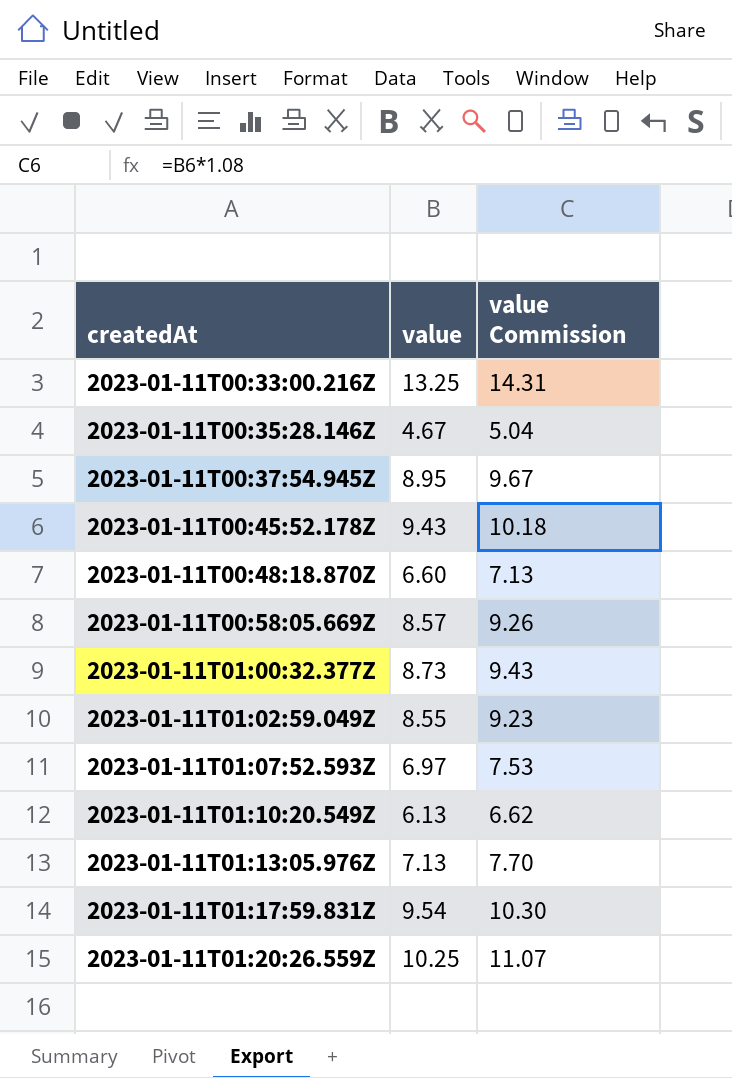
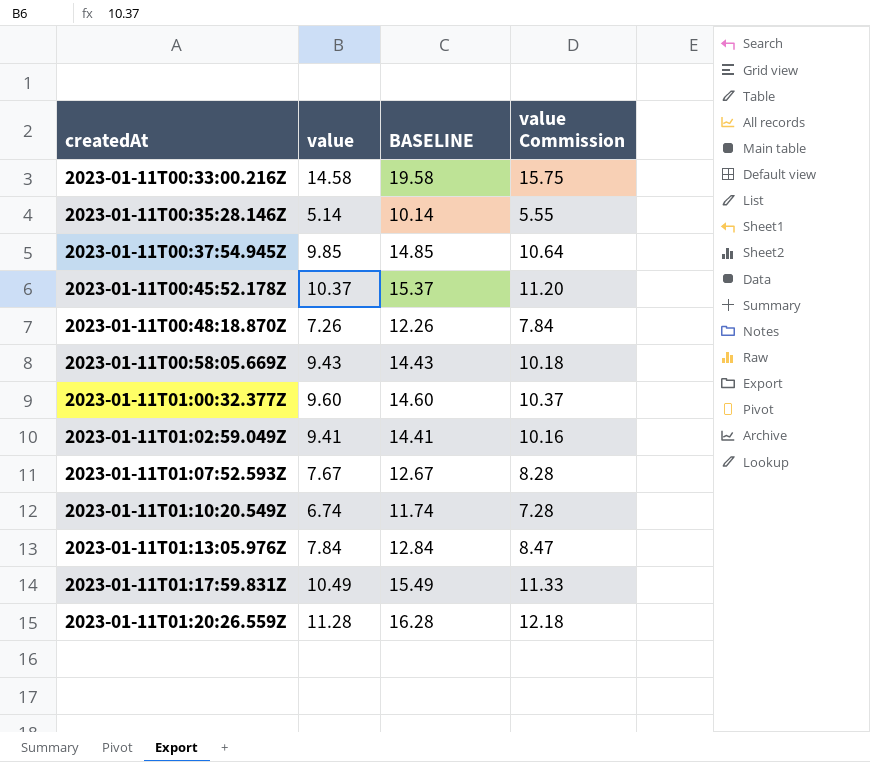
column BASELINE | formula: none -> [value] + 5
2023-01-11T00:33:00.216Z | value: 13.25 -> 14.58
2023-01-11T00:33:00.216Z | value Commission: 14.31 -> 15.75
2023-01-11T00:35:28.146Z | value: 4.67 -> 5.14
2023-01-11T00:35:28.146Z | value Commission: 5.04 -> 5.55
2023-01-11T00:37:54.945Z | value: 8.95 -> 9.85
2023-01-11T00:37:54.945Z | value Commission: 9.67 -> 10.64
2023-01-11T00:45:52.178Z | value: 9.43 -> 10.37
2023-01-11T00:45:52.178Z | value Commission: 10.18 -> 11.20
2023-01-11T00:48:18.870Z | value: 6.60 -> 7.26
2023-01-11T00:48:18.870Z | value Commission: 7.13 -> 7.84
2023-01-11T00:58:05.669Z | value: 8.57 -> 9.43
2023-01-11T00:58:05.669Z | value Commission: 9.26 -> 10.18
2023-01-11T01:00:32.377Z | value: 8.73 -> 9.60
2023-01-11T01:00:32.377Z | value Commission: 9.43 -> 10.37
2023-01-11T01:02:59.049Z | value: 8.55 -> 9.41
2023-01-11T01:02:59.049Z | value Commission: 9.23 -> 10.16
2023-01-11T01:07:52.593Z | value: 6.97 -> 7.67
2023-01-11T01:07:52.593Z | value Commission: 7.53 -> 8.28
2023-01-11T01:10:20.549Z | value: 6.13 -> 6.74
2023-01-11T01:10:20.549Z | value Commission: 6.62 -> 7.28
2023-01-11T01:13:05.976Z | value: 7.13 -> 7.84
2023-01-11T01:13:05.976Z | value Commission: 7.70 -> 8.47
2023-01-11T01:17:59.831Z | value: 9.54 -> 10.49
2023-01-11T01:17:59.831Z | value Commission: 10.30 -> 11.33
2023-01-11T01:20:26.559Z | value: 10.25 -> 11.28
2023-01-11T01:20:26.559Z | value Commission: 11.07 -> 12.18

